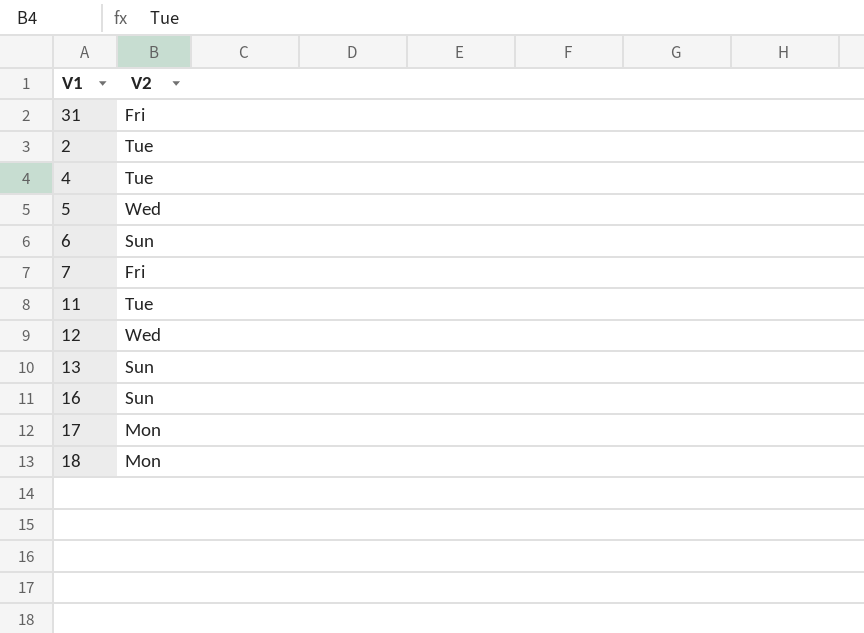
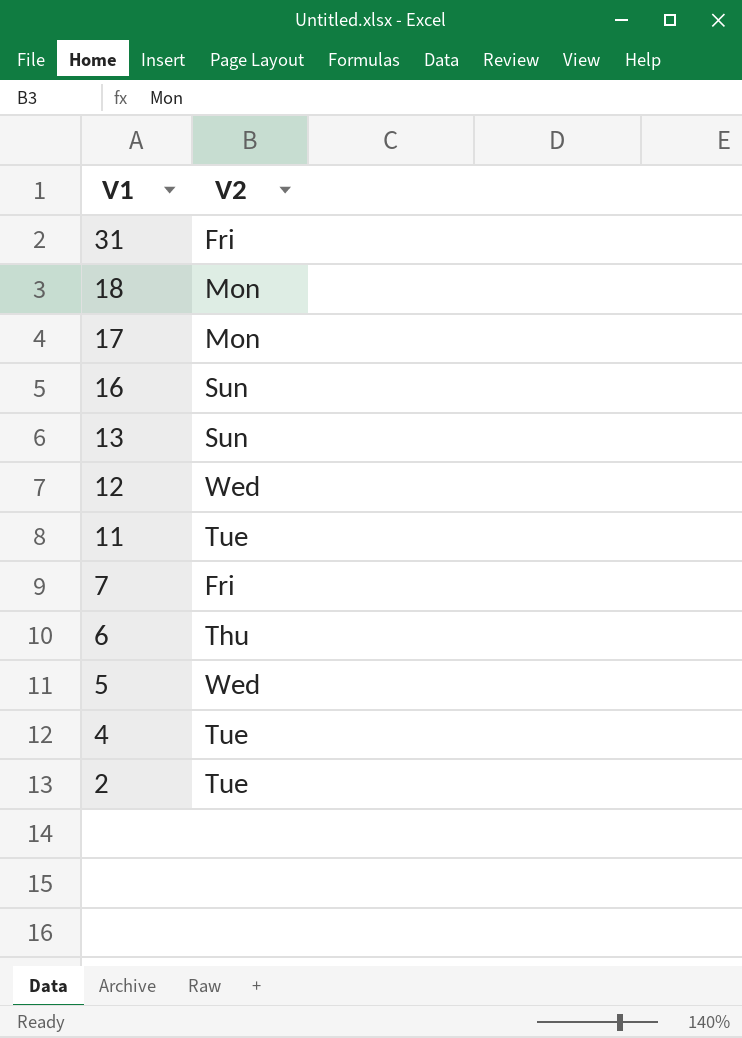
row order: none -> V1 descending
6 | V2: Sun -> Thu

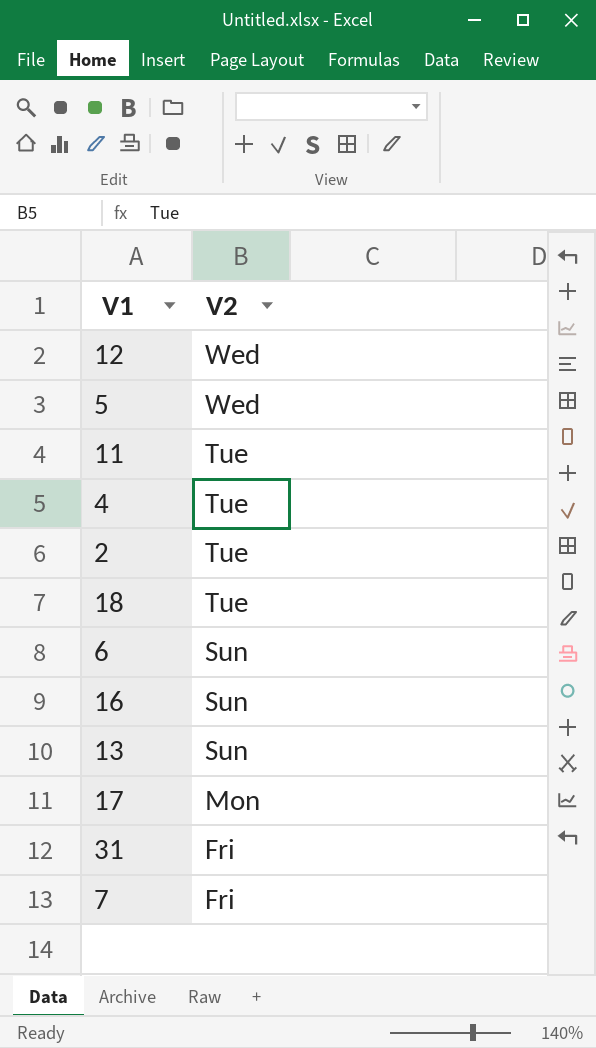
row order: V1 descending -> V2 descending
18 | V2: Mon -> Tue
6 | V2: Thu -> Sun

